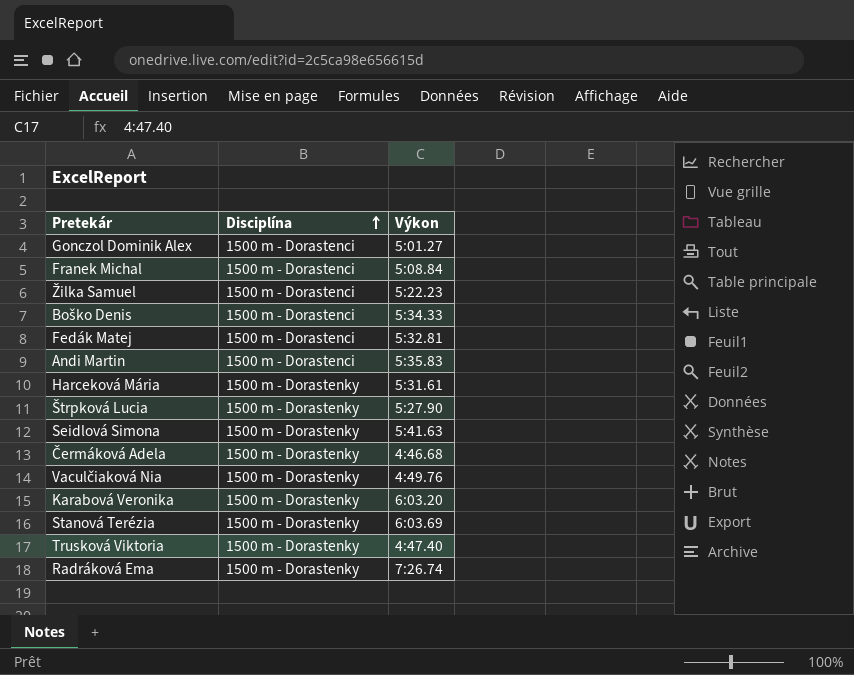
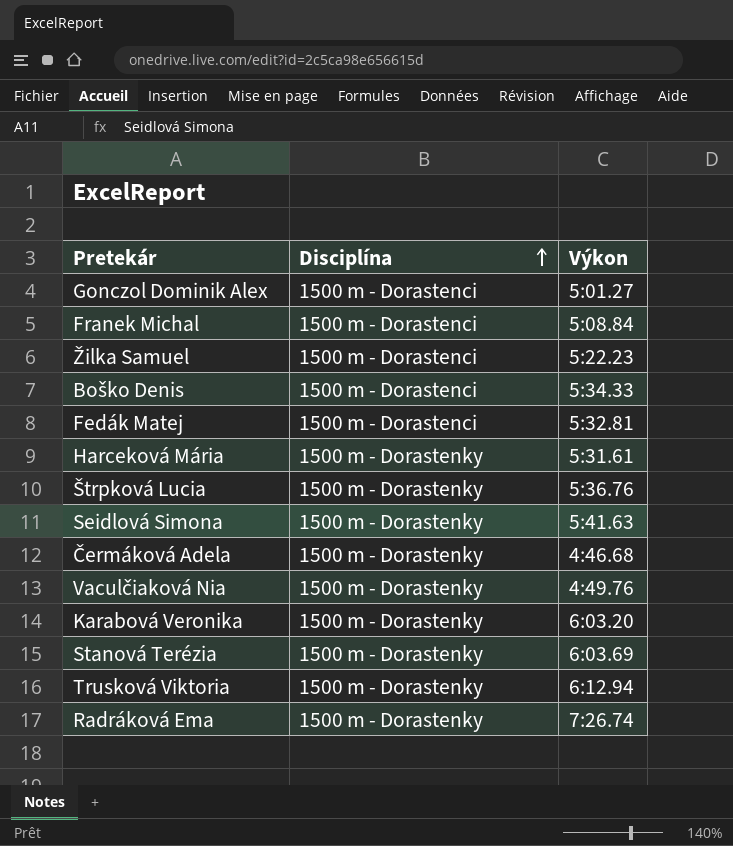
row Andi Martin: 1500 m - Dorastenci | 5:35.83 -> none
Štrpková Lucia | Výkon: 5:27.90 -> 5:36.76
Trusková Viktoria | Výkon: 4:47.40 -> 6:12.94

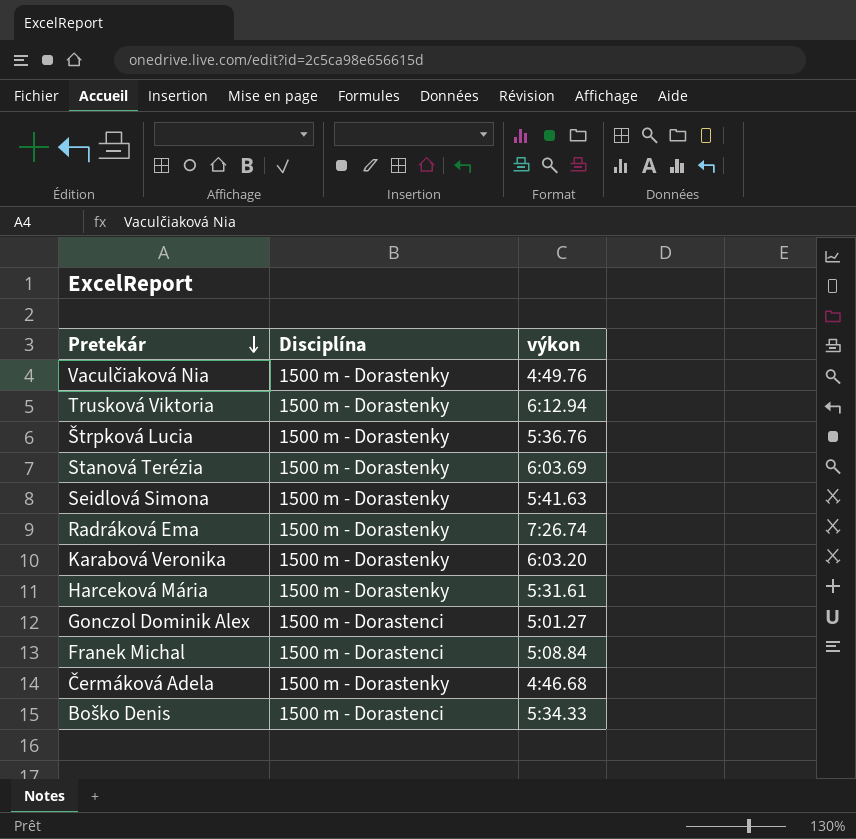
row order: Disciplína ascending -> Pretekár descending
column name: Výkon -> výkon
row Žilka Samuel: 1500 m - Dorastenci | 5:22.23 -> none
row Fedák Matej: 1500 m - Dorastenci | 5:32.81 -> none

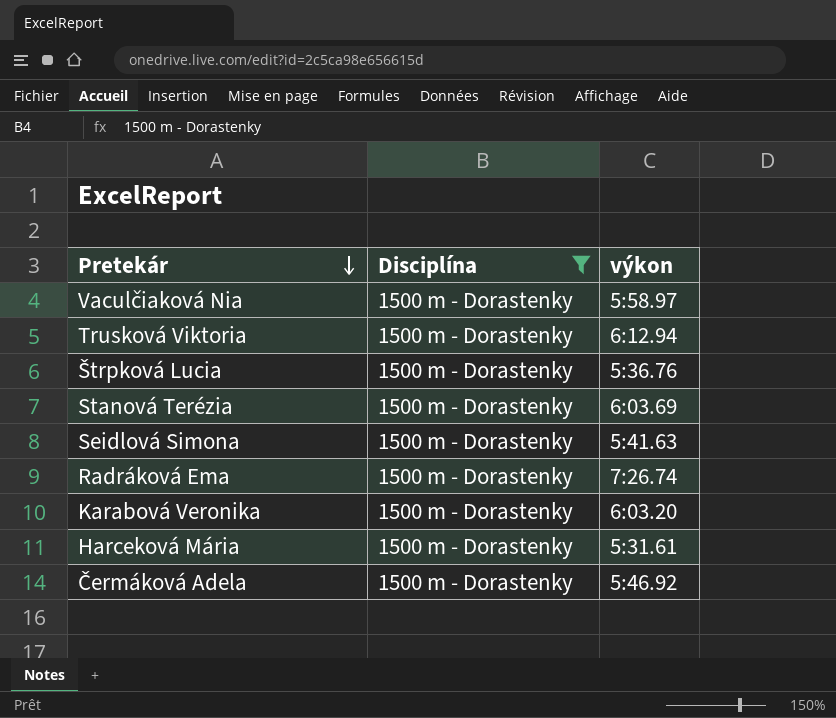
filter: none -> Disciplína = 1500 m - Dorastenky
Vaculčiaková Nia | výkon: 4:49.76 -> 5:58.97
Čermáková Adela | výkon: 4:46.68 -> 5:46.92

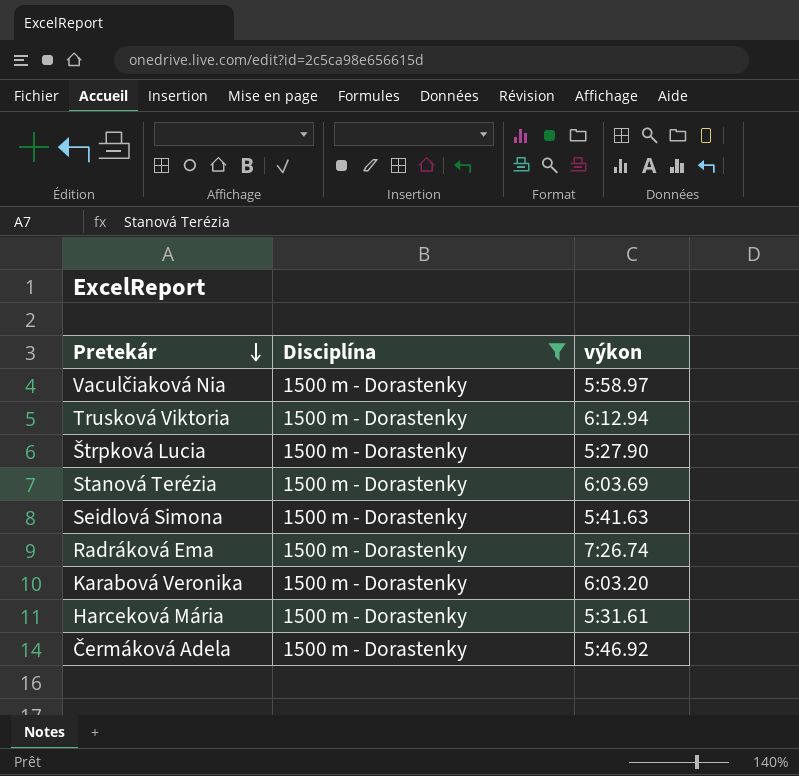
Štrpková Lucia | výkon: 5:36.76 -> 5:27.90

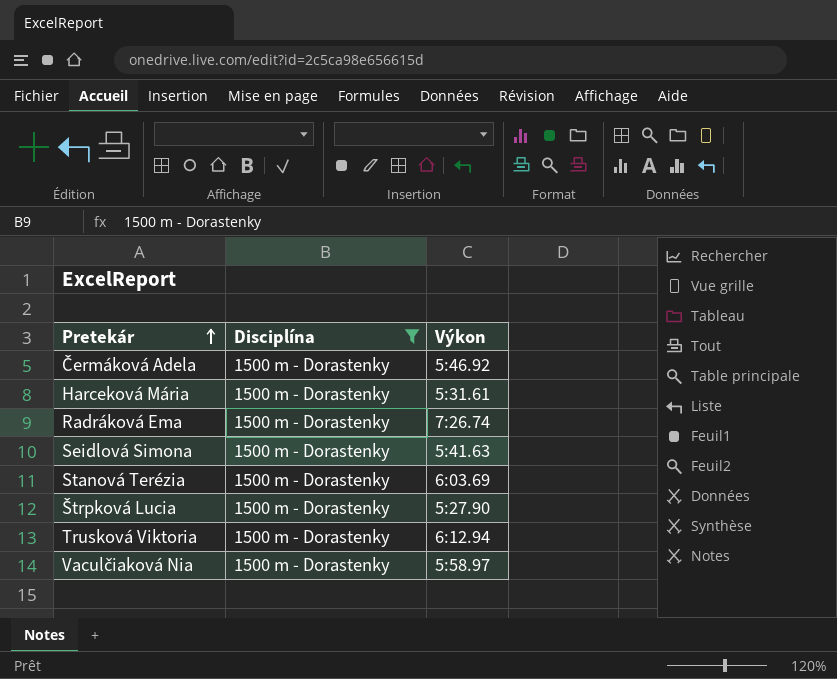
row order: Pretekár descending -> Pretekár ascending
column name: výkon -> Výkon
row Karabová Veronika: 1500 m - Dorastenky | 6:03.20 -> none

